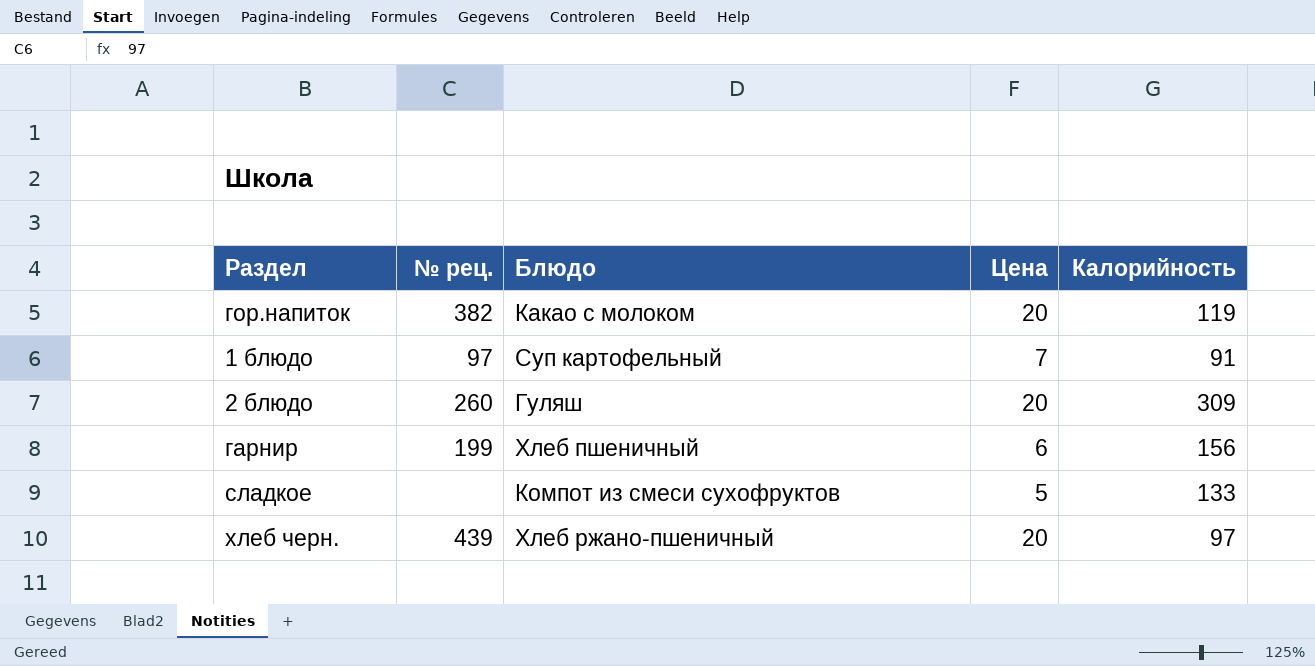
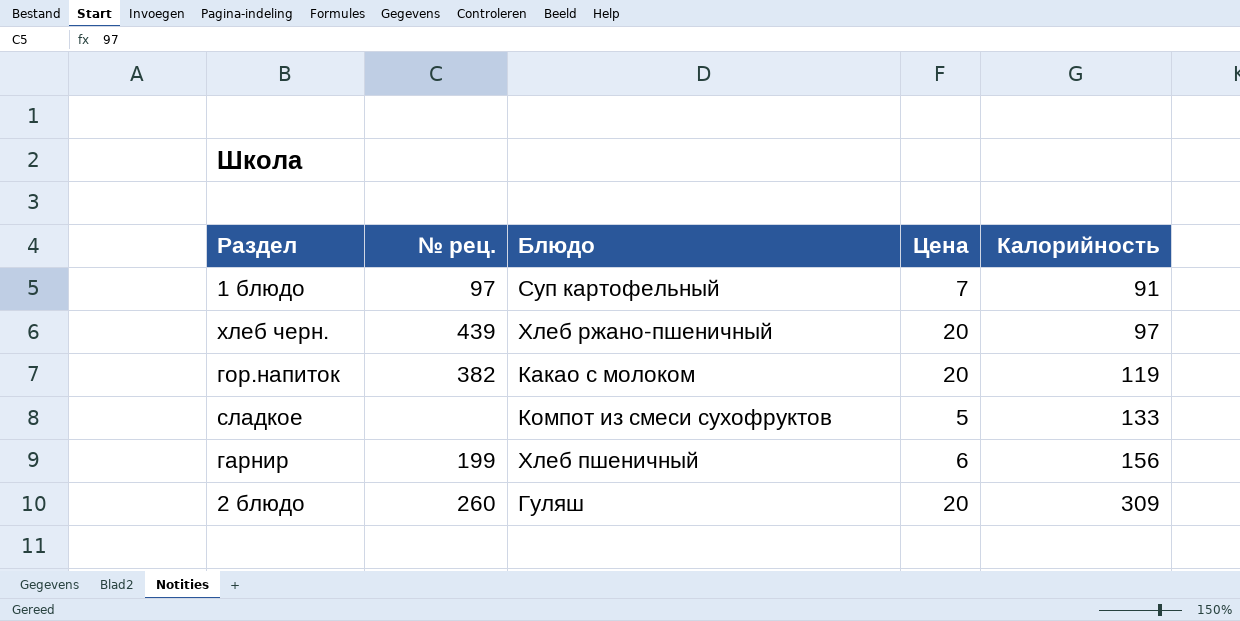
row order: none -> Калорийность ascending

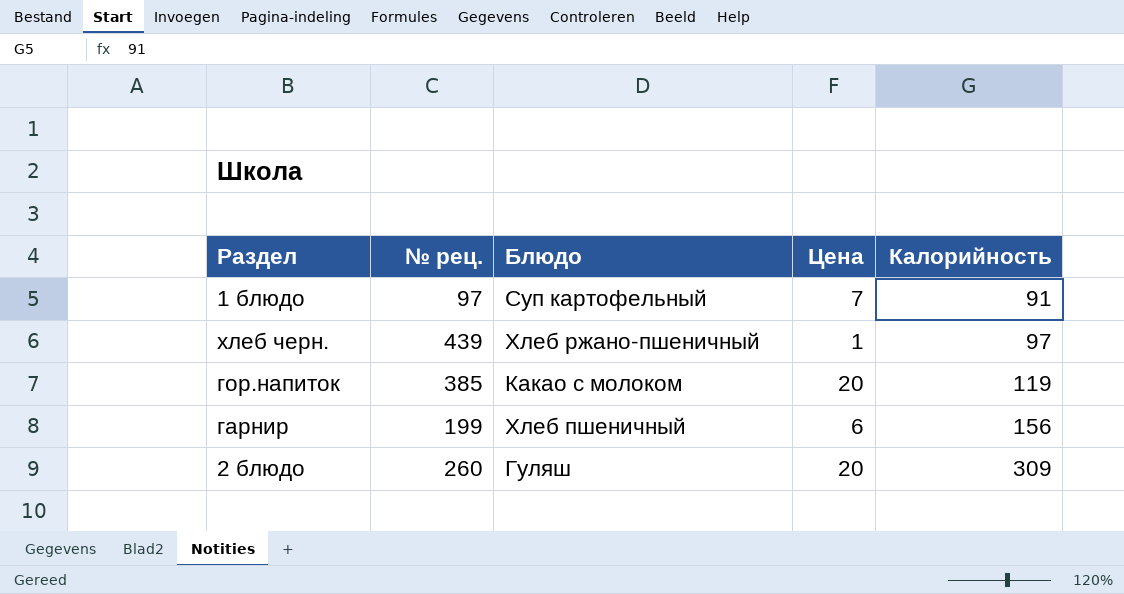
row сладкое: none | Компот из смеси сухофруктов | 5 | 133 -> none
хлеб черн. | Цена: 20 -> 1
гор.напиток | № рец.: 382 -> 385

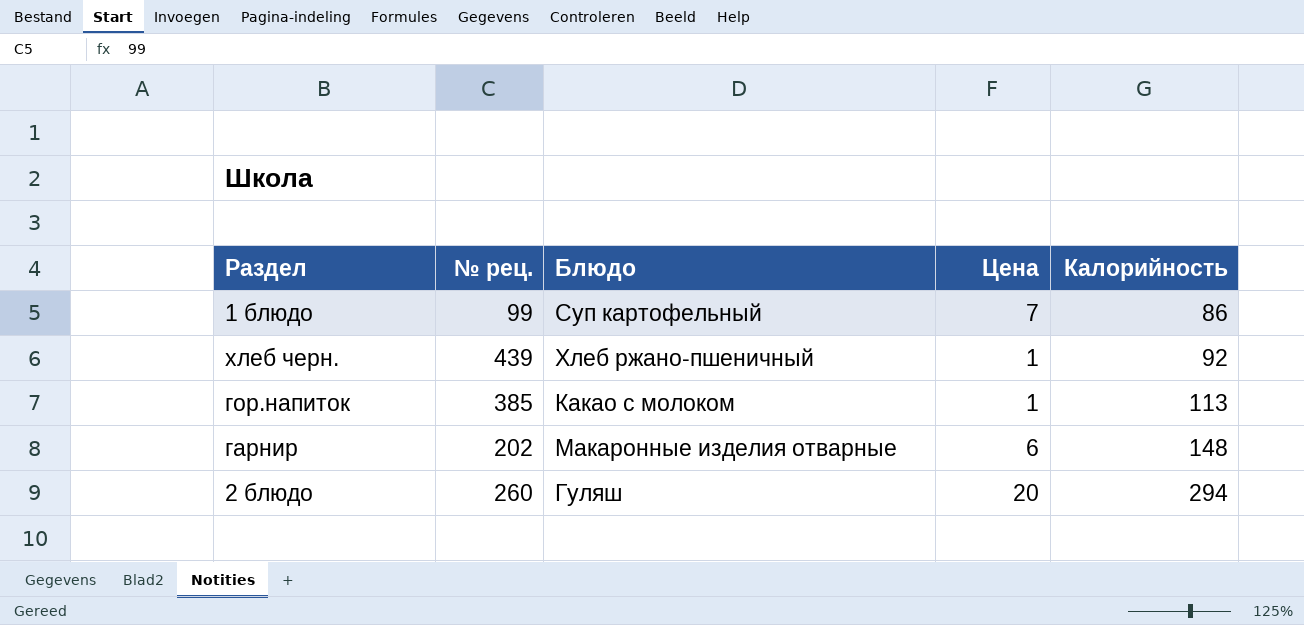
1 блюдо | № рец.: 97 -> 99
1 блюдо | Калорийность: 91 -> 86
хлеб черн. | Калорийность: 97 -> 92
гор.напиток | Цена: 20 -> 1
гор.напиток | Калорийность: 119 -> 113
гарнир | № рец.: 199 -> 202
гарнир | Блюдо: Хлеб пшеничный -> Макаронные изделия отварные
гарнир | Калорийность: 156 -> 148
2 блюдо | Калорийность: 309 -> 294

